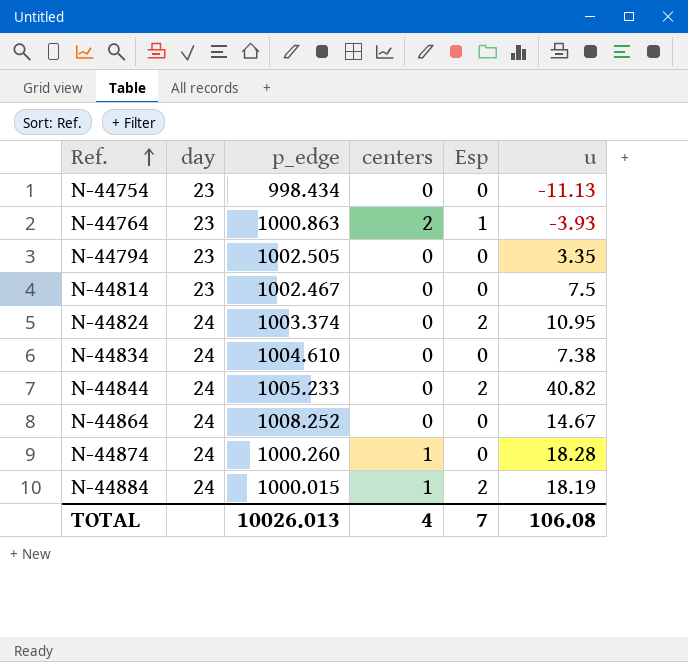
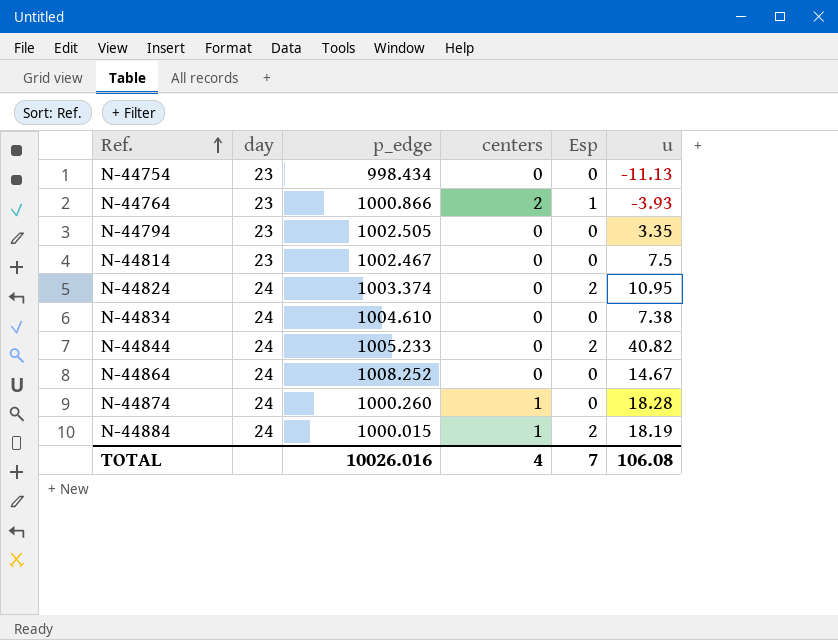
N-44764 | p_edge: 1000.863 -> 1000.866
TOTAL | p_edge: 10026.013 -> 10026.016

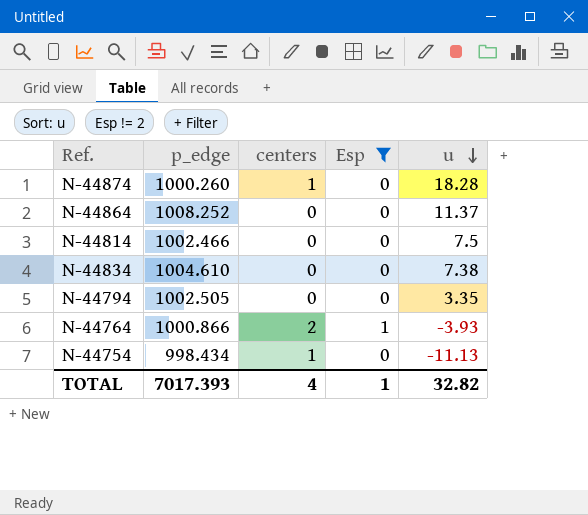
filter: none -> Esp != 2
row order: Ref. ascending -> u descending
column day | position: 2 -> none
N-44864 | u: 14.67 -> 11.37
N-44814 | p_edge: 1002.467 -> 1002.466
N-44754 | centers: 0 -> 1
TOTAL | p_edge: 10026.016 -> 7017.393
TOTAL | Esp: 7 -> 1
TOTAL | u: 106.08 -> 32.82

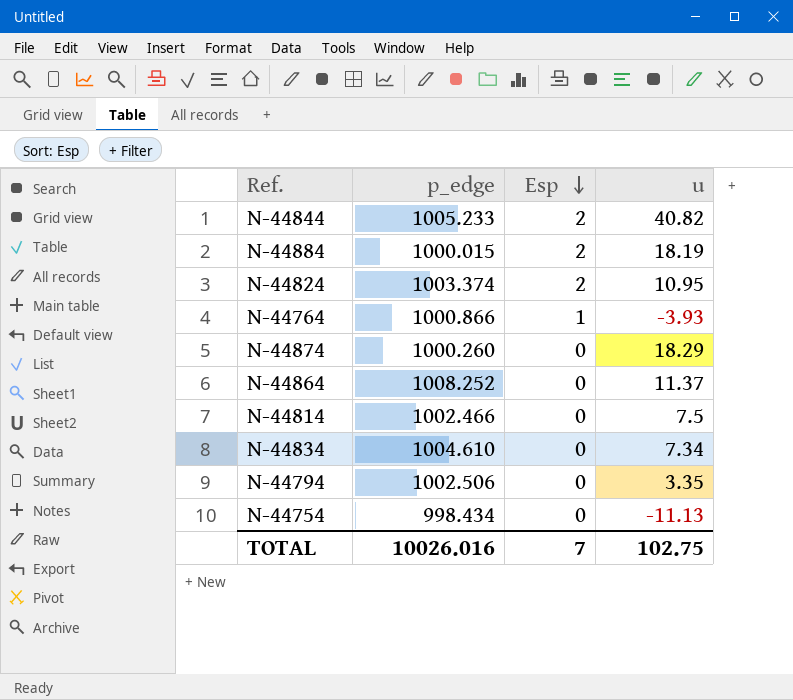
filter: Esp != 2 -> none
row order: u descending -> Esp descending
column centers | position: 3 -> none
N-44874 | u: 18.28 -> 18.29
N-44834 | u: 7.38 -> 7.34
N-44794 | p_edge: 1002.505 -> 1002.506
TOTAL | p_edge: 7017.393 -> 10026.016
TOTAL | Esp: 1 -> 7
TOTAL | u: 32.82 -> 102.75

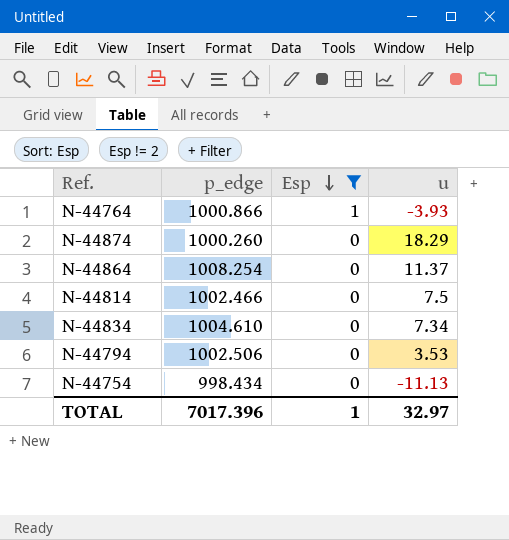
filter: none -> Esp != 2
N-44864 | p_edge: 1008.252 -> 1008.254
N-44794 | u: 3.35 -> 3.53
TOTAL | p_edge: 10026.016 -> 7017.396
TOTAL | Esp: 7 -> 1
TOTAL | u: 102.75 -> 32.97

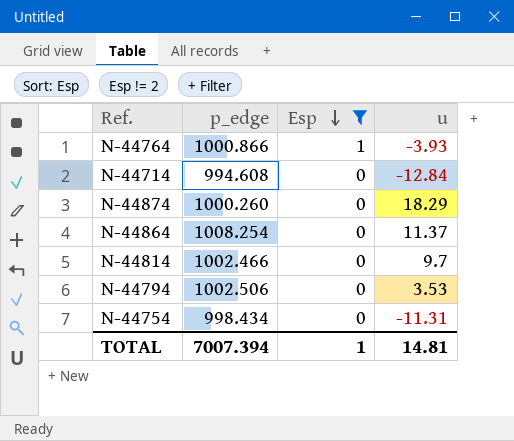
row N-44834: 1004.610 | 0 | 7.34 -> none
row N-44714: none -> 994.608 | 0 | -12.84
N-44814 | u: 7.5 -> 9.7
N-44754 | u: -11.13 -> -11.31
TOTAL | p_edge: 7017.396 -> 7007.394
TOTAL | u: 32.97 -> 14.81

